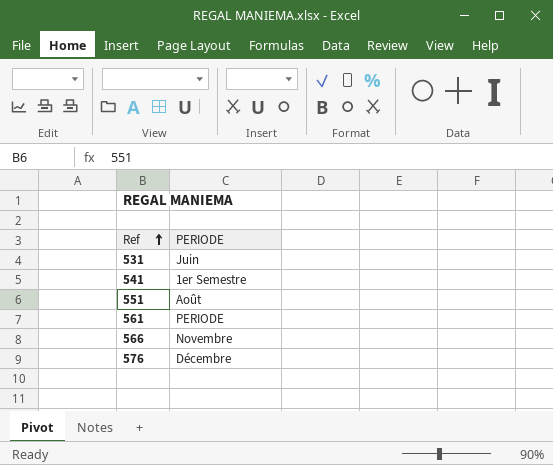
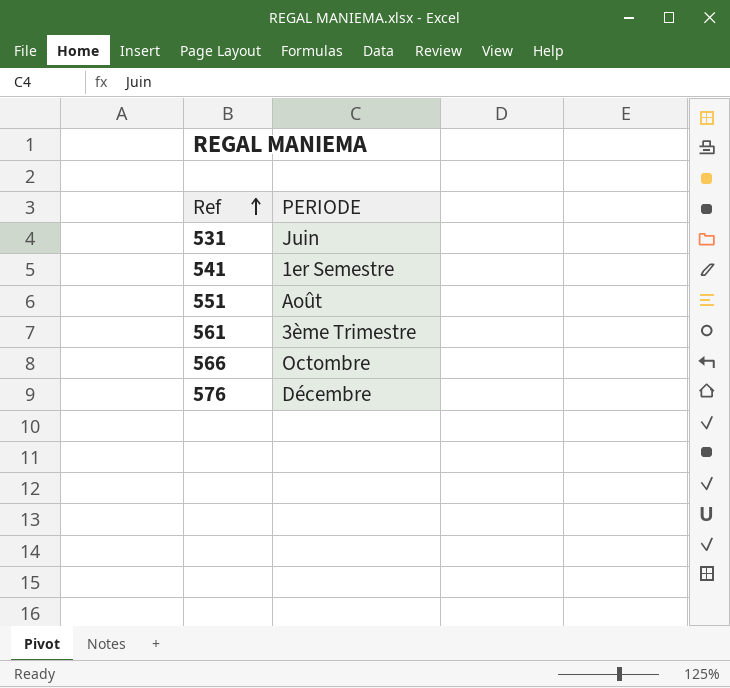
561 | PERIODE: PERIODE -> 3ème Trimestre
566 | PERIODE: Novembre -> Octombre

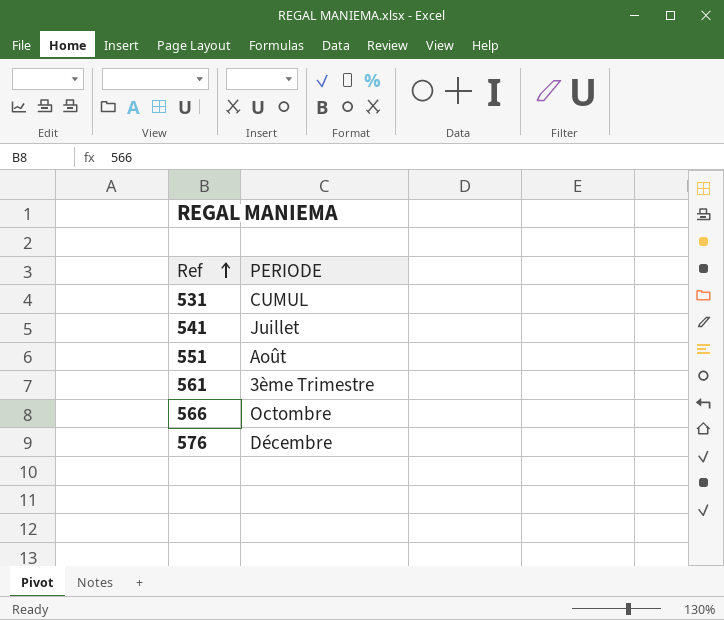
531 | PERIODE: Juin -> CUMUL
541 | PERIODE: 1er Semestre -> Juillet

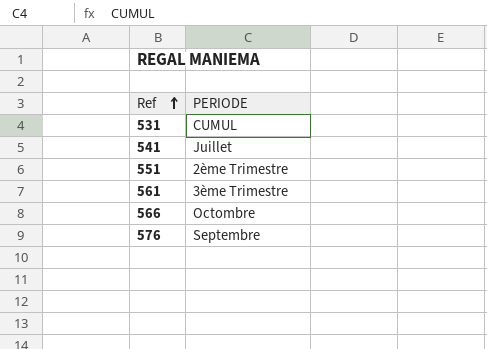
551 | PERIODE: Août -> 2ème Trimestre
576 | PERIODE: Décembre -> Septembre

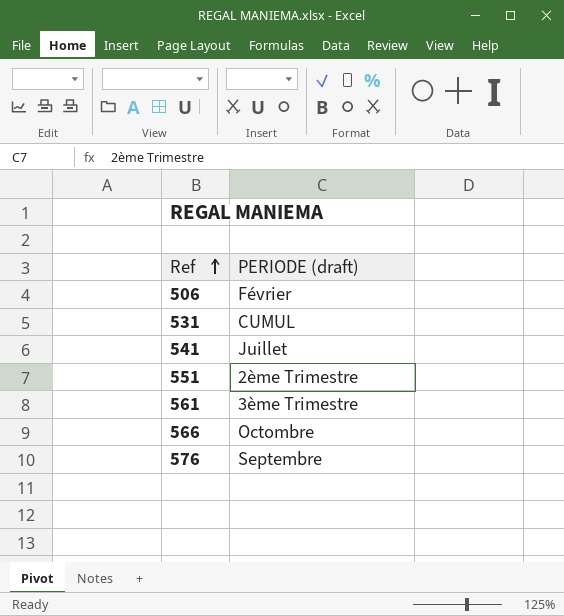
column name: PERIODE -> PERIODE (draft)
row 506: none -> Février

